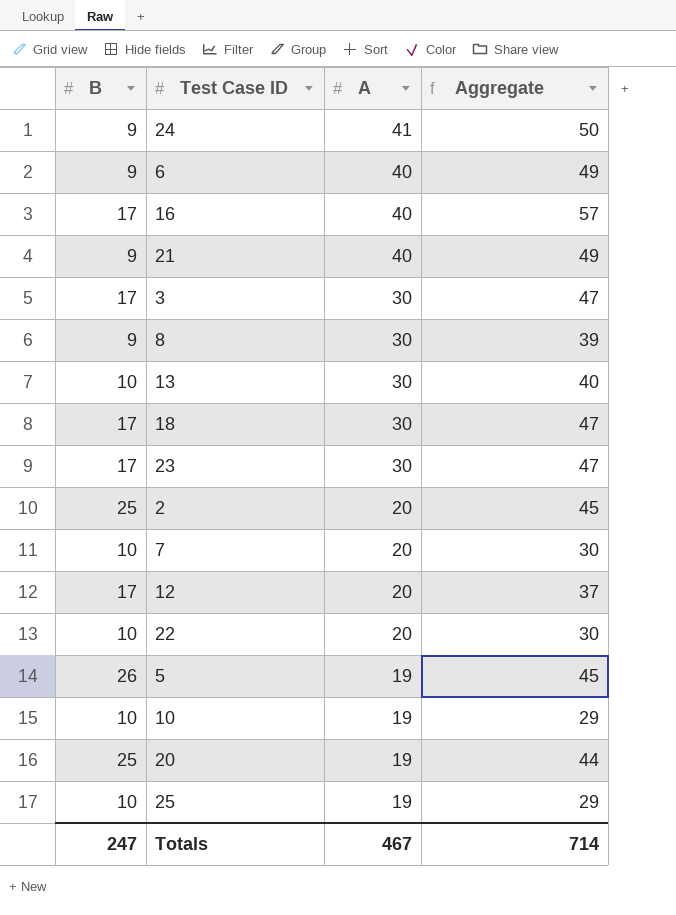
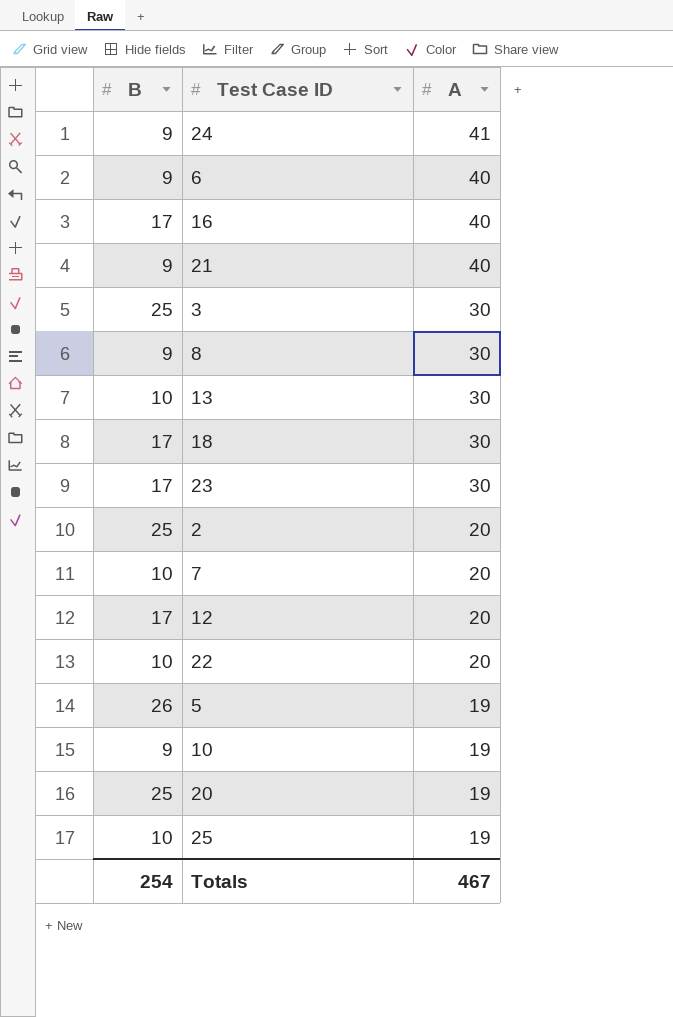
column Aggregate | formula: [B] + [A] -> none
3 | B: 17 -> 25
10 | B: 10 -> 9
Totals | B: 247 -> 254

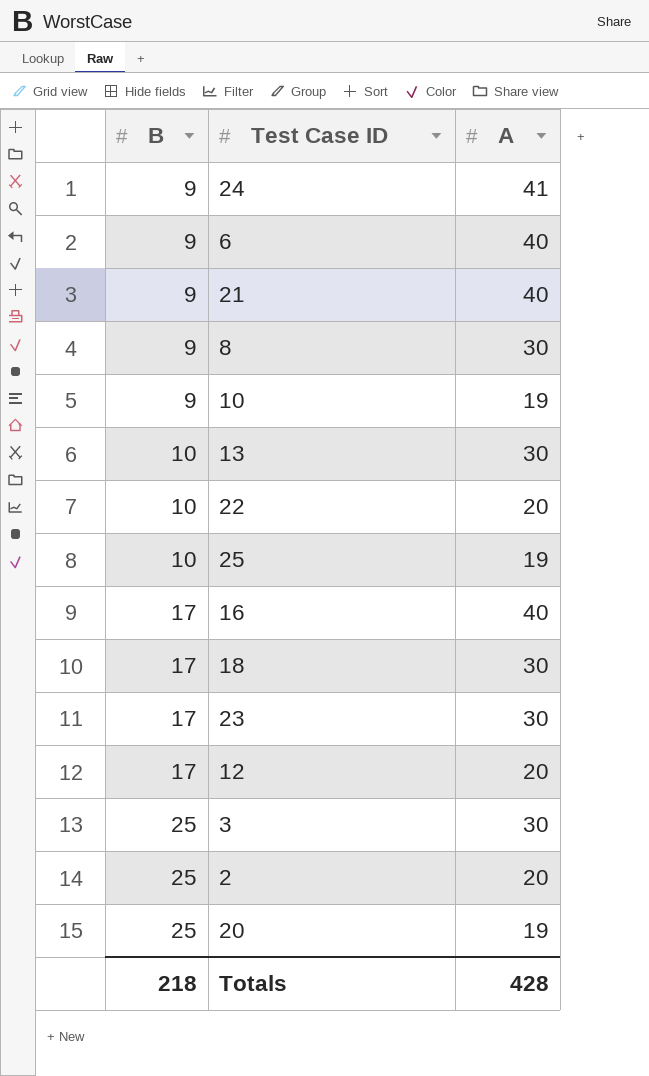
row order: A descending -> B ascending
row 7: 10 | 20 -> none
row 5: 26 | 19 -> none
Totals | B: 254 -> 218
Totals | A: 467 -> 428

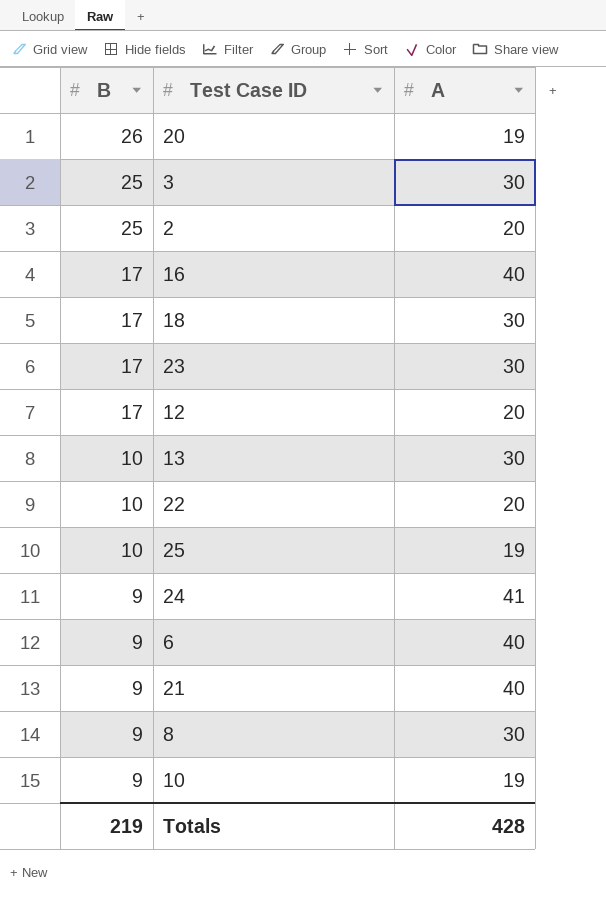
row order: B ascending -> B descending
20 | B: 25 -> 26
Totals | B: 218 -> 219

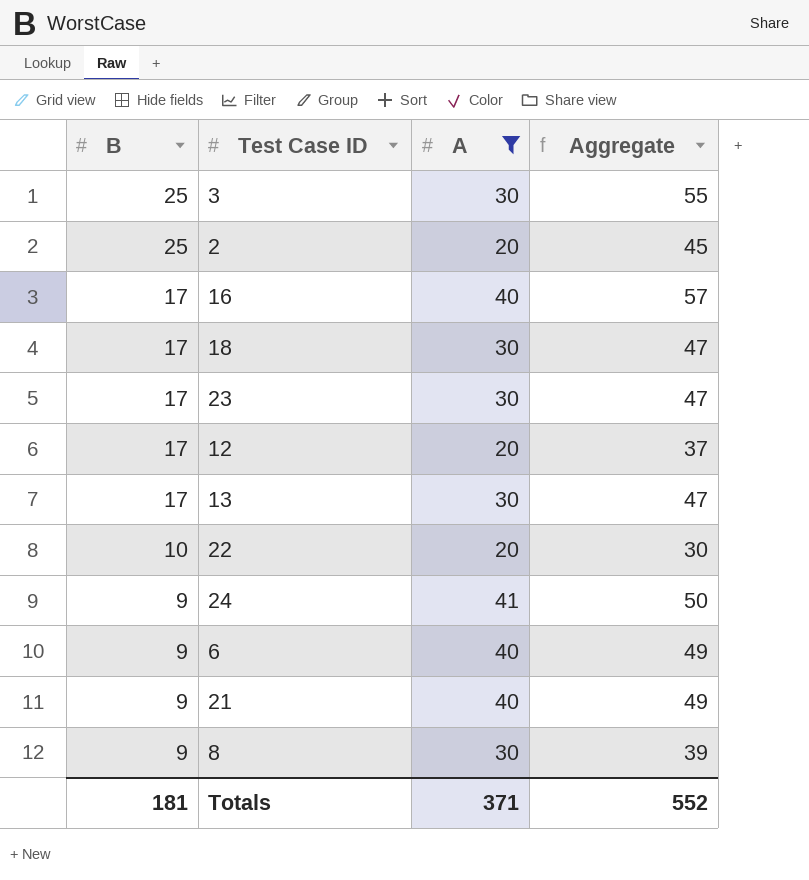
filter: none -> A != 19
column Aggregate | formula: none -> [B] + [A]
13 | B: 10 -> 17
Totals | B: 219 -> 181
Totals | A: 428 -> 371

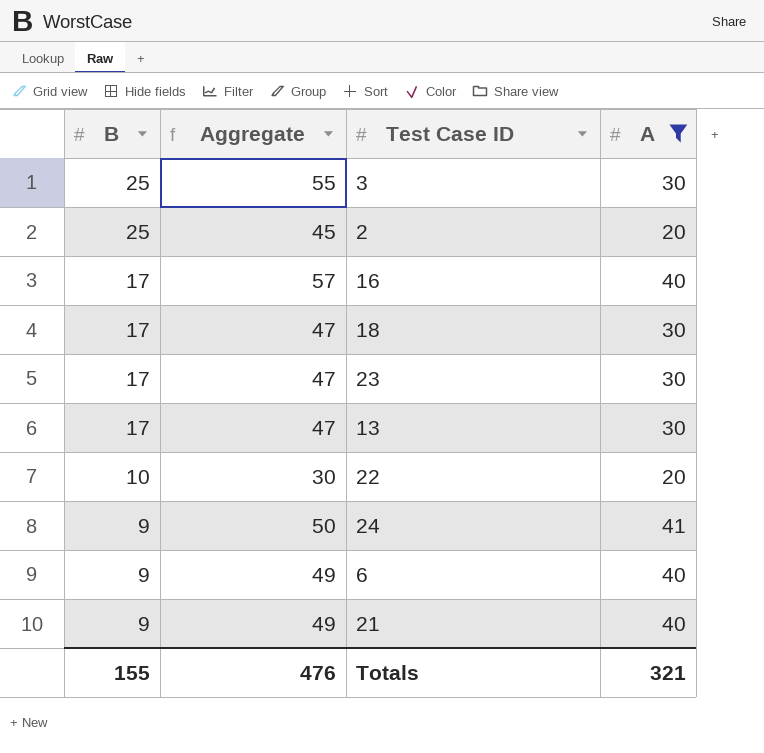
column Aggregate | position: 4 -> 2
row 12: 17 | 20 | 37 -> none
row 8: 9 | 30 | 39 -> none
Totals | B: 181 -> 155
Totals | Aggregate: 552 -> 476
Totals | A: 371 -> 321

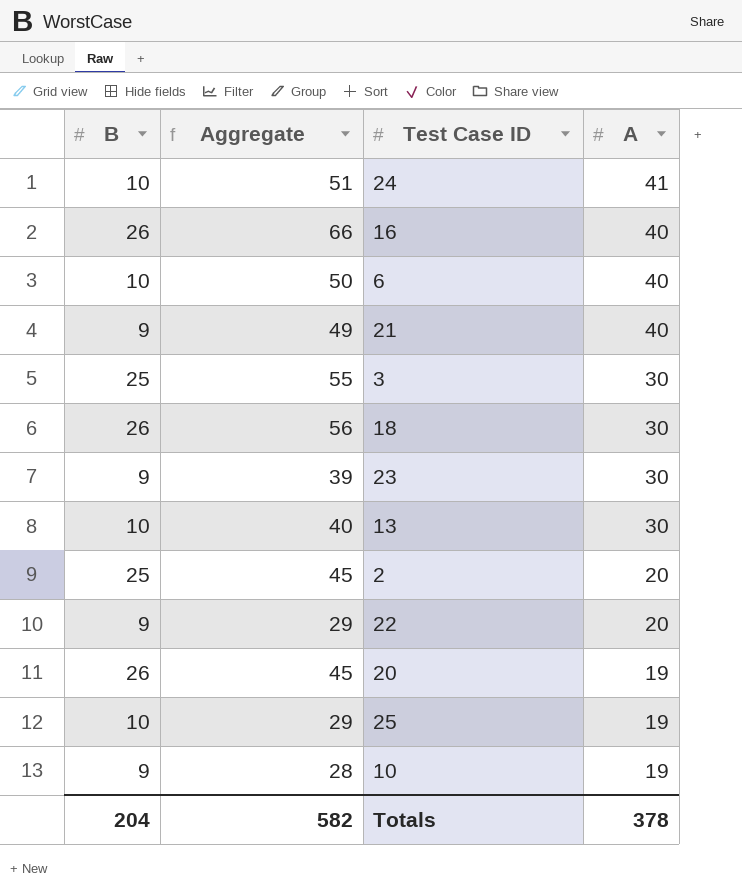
filter: A != 19 -> none
row order: B descending -> A descending
24 | B: 9 -> 10
24 | Aggregate: 50 -> 51
16 | B: 17 -> 26
16 | Aggregate: 57 -> 66
6 | B: 9 -> 10
6 | Aggregate: 49 -> 50
18 | B: 17 -> 26
18 | Aggregate: 47 -> 56
23 | B: 17 -> 9
23 | Aggregate: 47 -> 39
13 | B: 17 -> 10
13 | Aggregate: 47 -> 40
22 | B: 10 -> 9
22 | Aggregate: 30 -> 29
Totals | B: 155 -> 204
Totals | Aggregate: 476 -> 582
Totals | A: 321 -> 378

